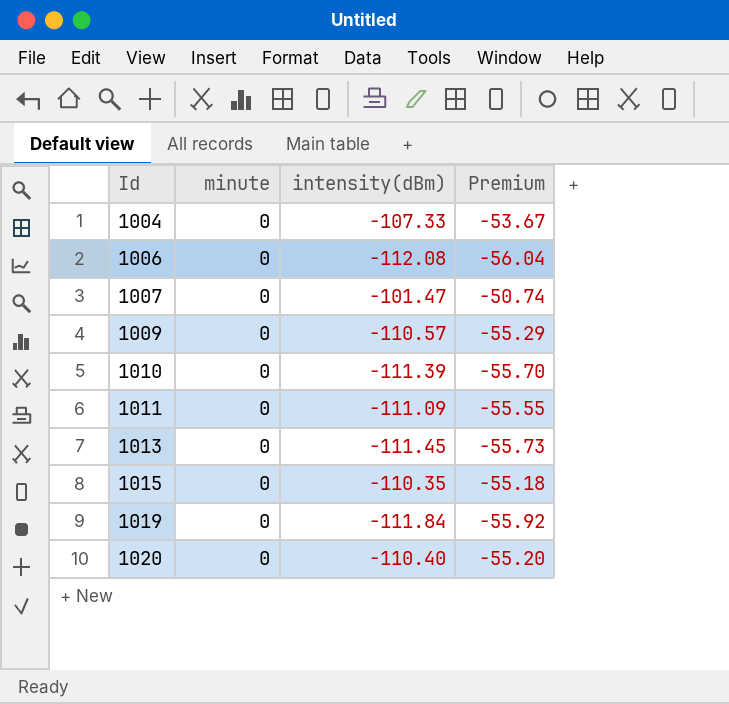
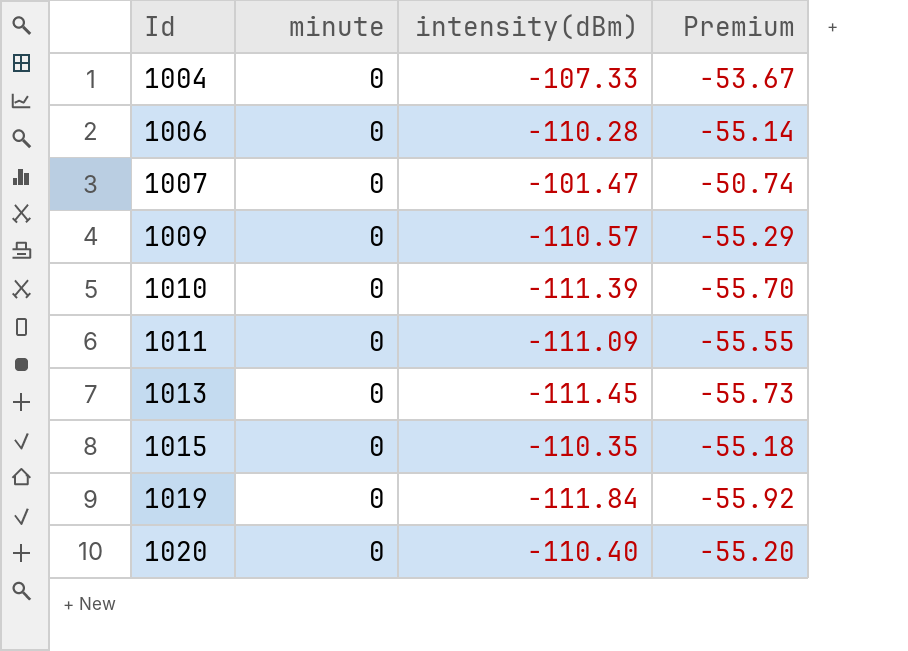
1006 | intensity(dBm): -112.08 -> -110.28
1006 | Premium: -56.04 -> -55.14

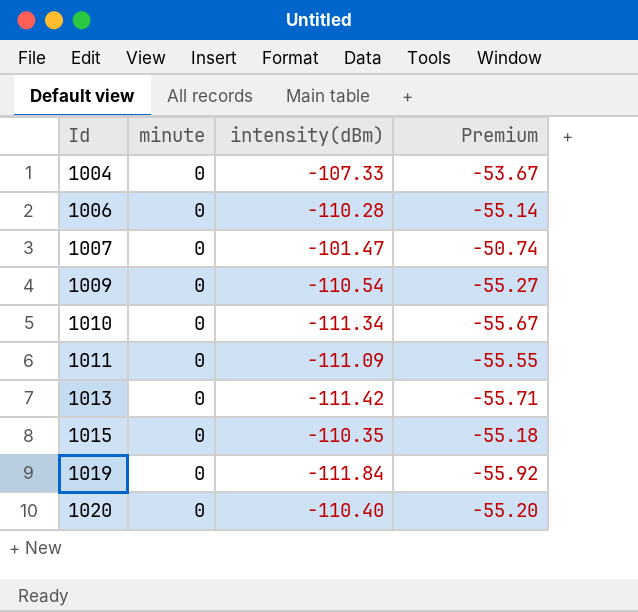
1009 | intensity(dBm): -110.57 -> -110.54
1009 | Premium: -55.29 -> -55.27
1010 | intensity(dBm): -111.39 -> -111.34
1010 | Premium: -55.70 -> -55.67
1013 | intensity(dBm): -111.45 -> -111.42
1013 | Premium: -55.73 -> -55.71

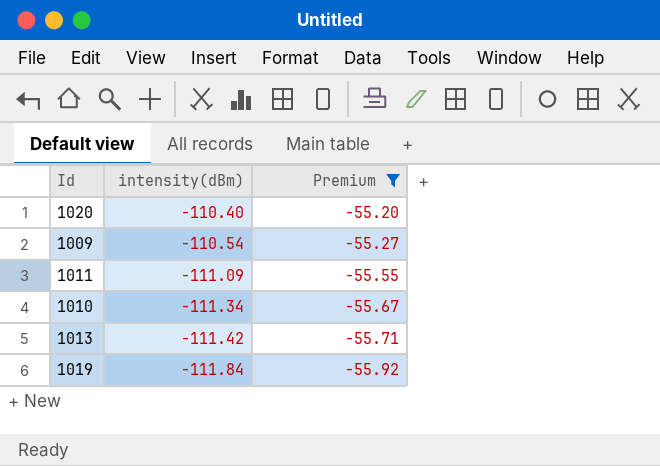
filter: none -> Premium <= -55.20
row order: Id ascending -> intensity(dBm) descending
column minute | position: 2 -> none

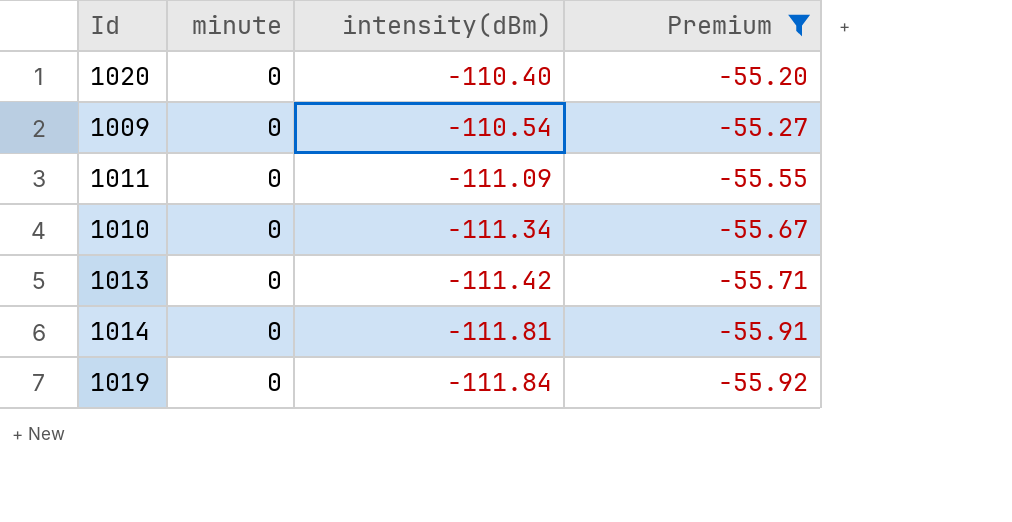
column minute | position: none -> 2
row 1014: none -> 0 | -111.81 | -55.91

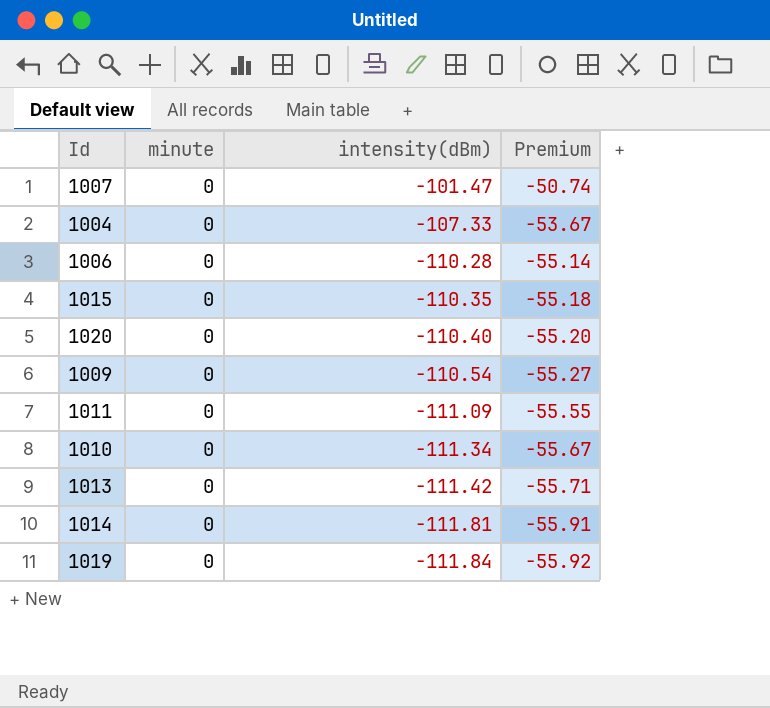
filter: Premium <= -55.20 -> none

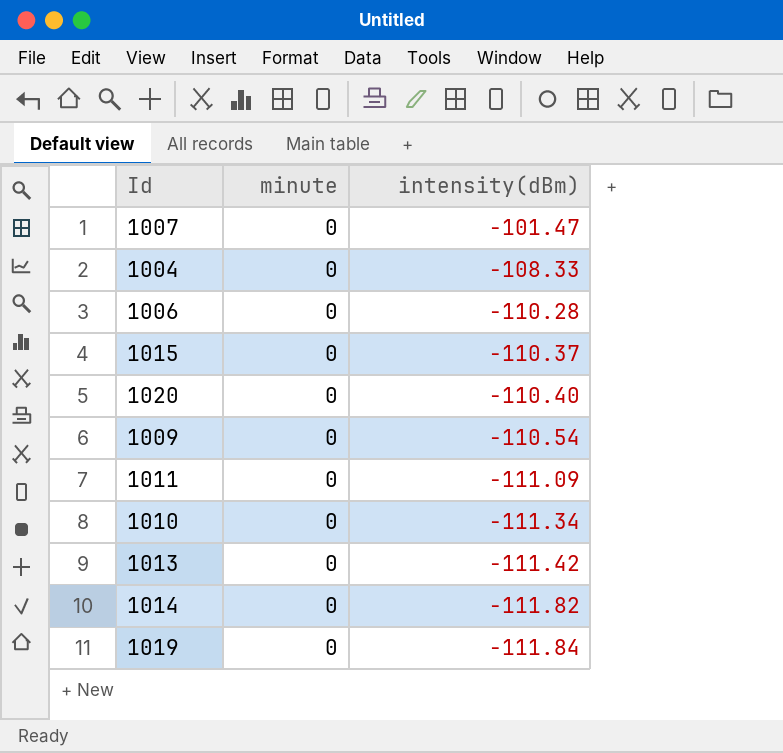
column Premium | formula: [intensity(dBm)] * 0.5 -> none
1004 | intensity(dBm): -107.33 -> -108.33
1015 | intensity(dBm): -110.35 -> -110.37
1014 | intensity(dBm): -111.81 -> -111.82

